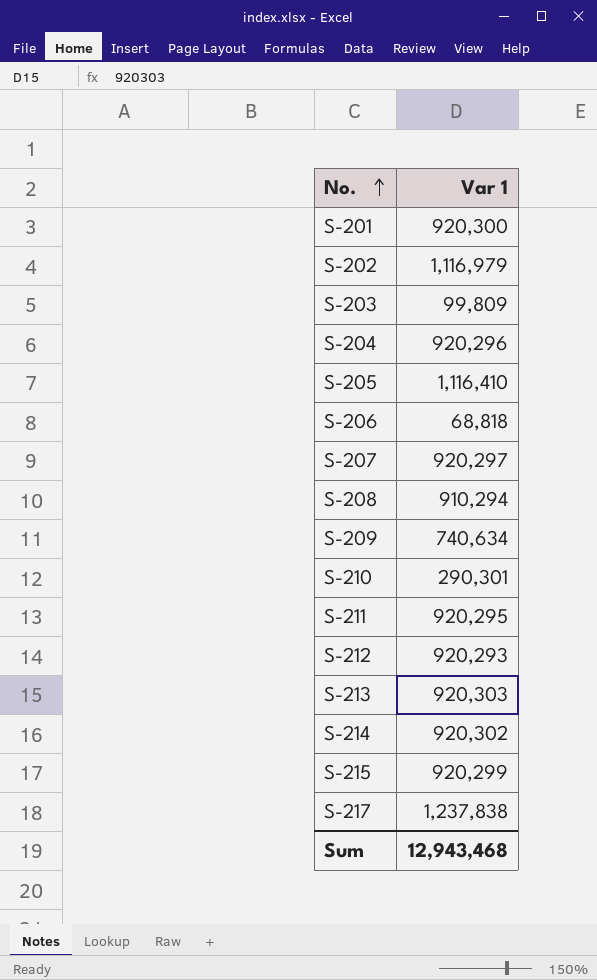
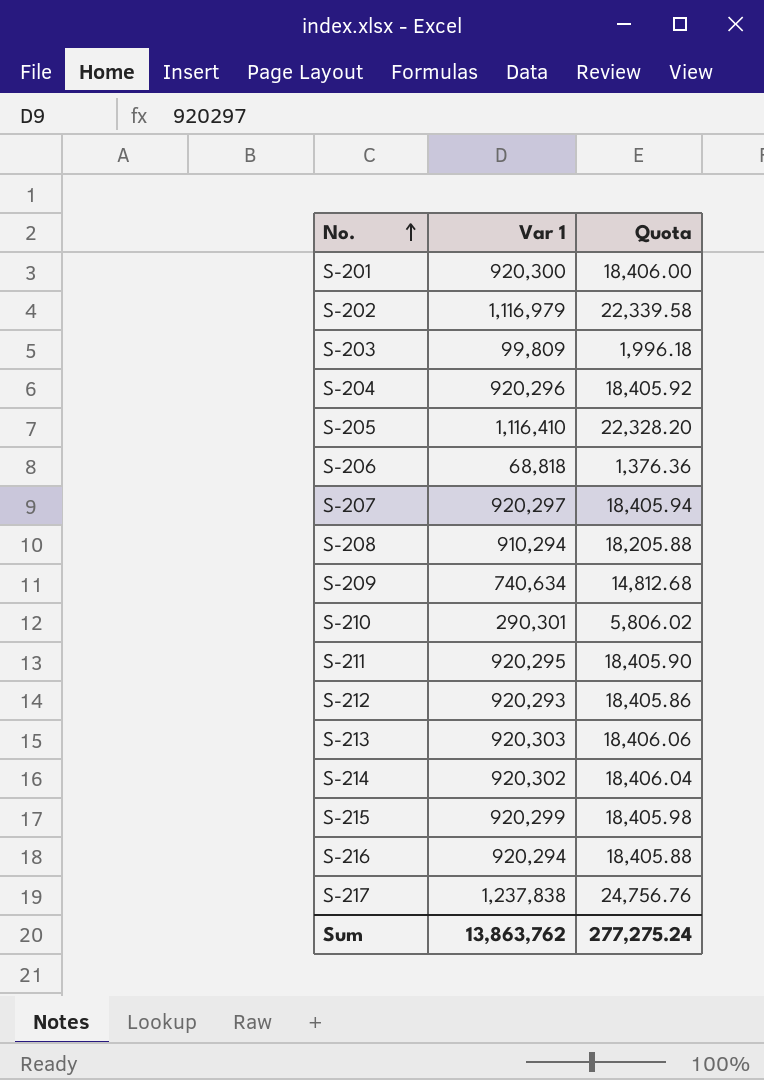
column Quota | formula: none -> [Var 1] * 0.02
row S-216: none -> 920,294 | 18,405.88
Sum | Var 1: 12,943,468 -> 13,863,762

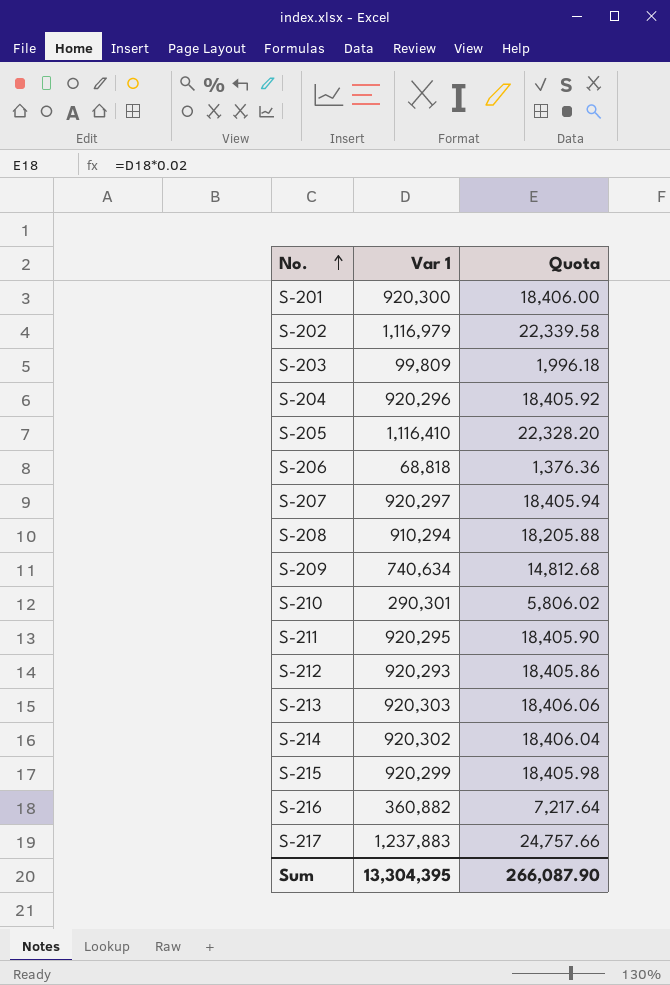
S-216 | Var 1: 920,294 -> 360,882
S-216 | Quota: 18,405.88 -> 7,217.64
S-217 | Var 1: 1,237,838 -> 1,237,883
S-217 | Quota: 24,756.76 -> 24,757.66
Sum | Var 1: 13,863,762 -> 13,304,395
Sum | Quota: 277,275.24 -> 266,087.90

